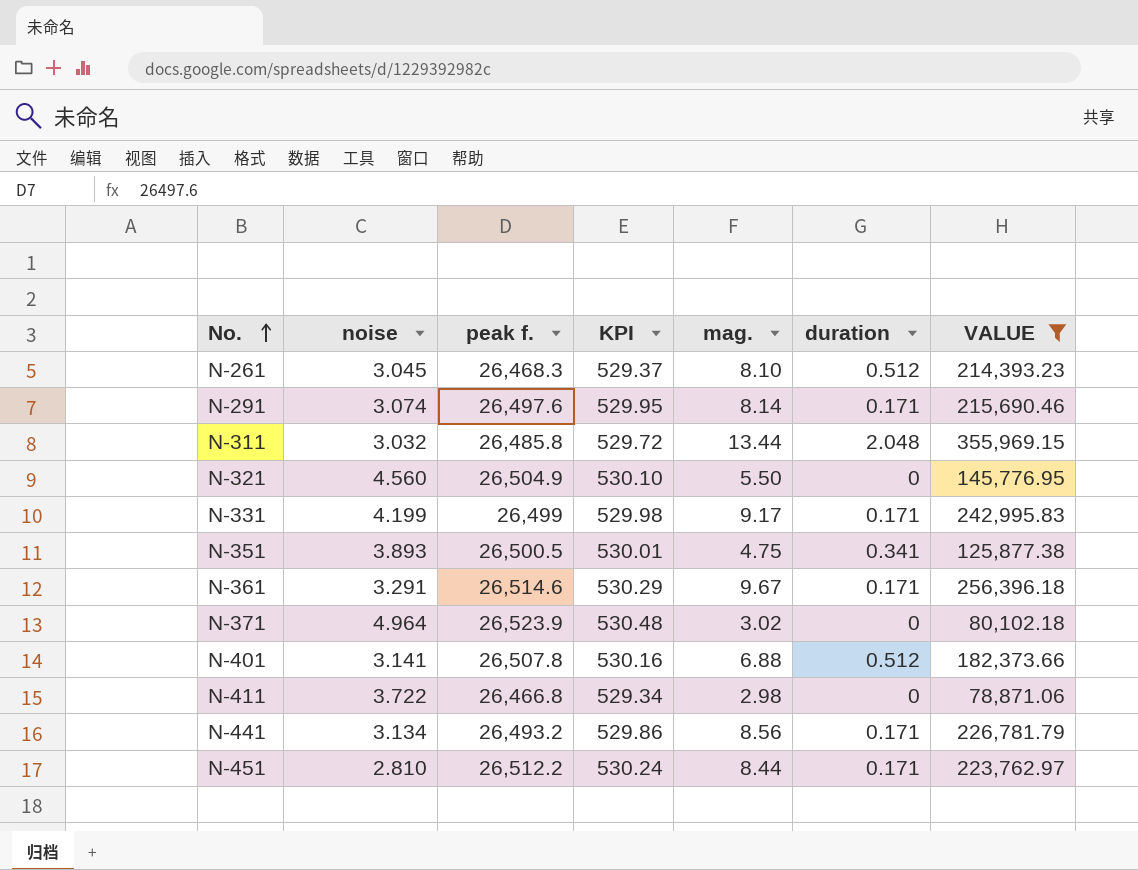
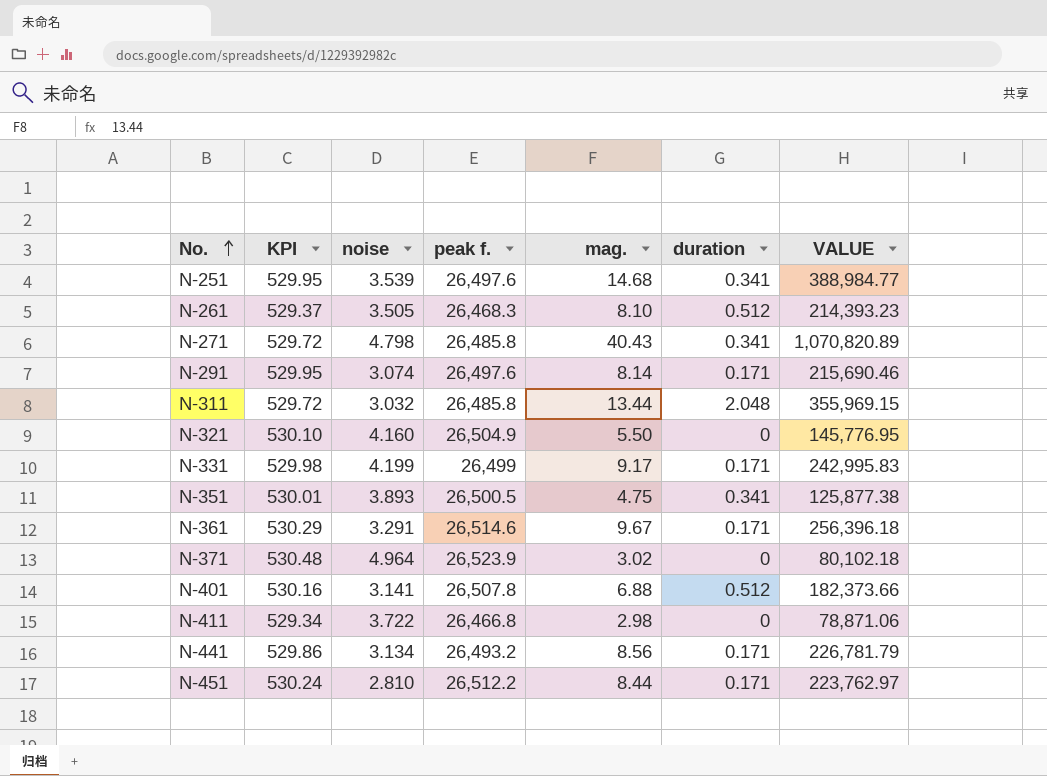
filter: VALUE <= 355,969.15 -> none
column KPI | position: 4 -> 2
N-261 | noise: 3.045 -> 3.505
N-321 | noise: 4.560 -> 4.160

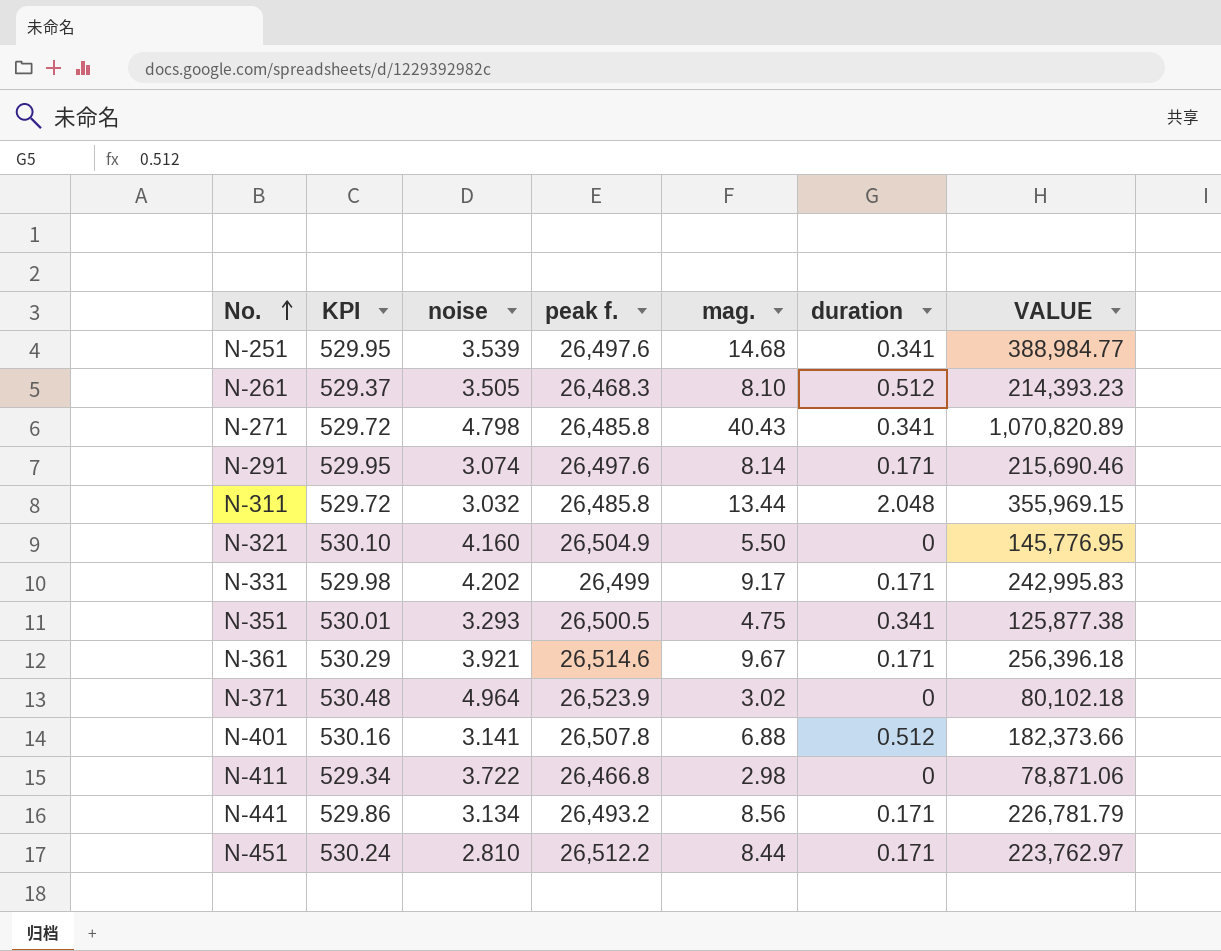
N-331 | noise: 4.199 -> 4.202
N-351 | noise: 3.893 -> 3.293
N-361 | noise: 3.291 -> 3.921

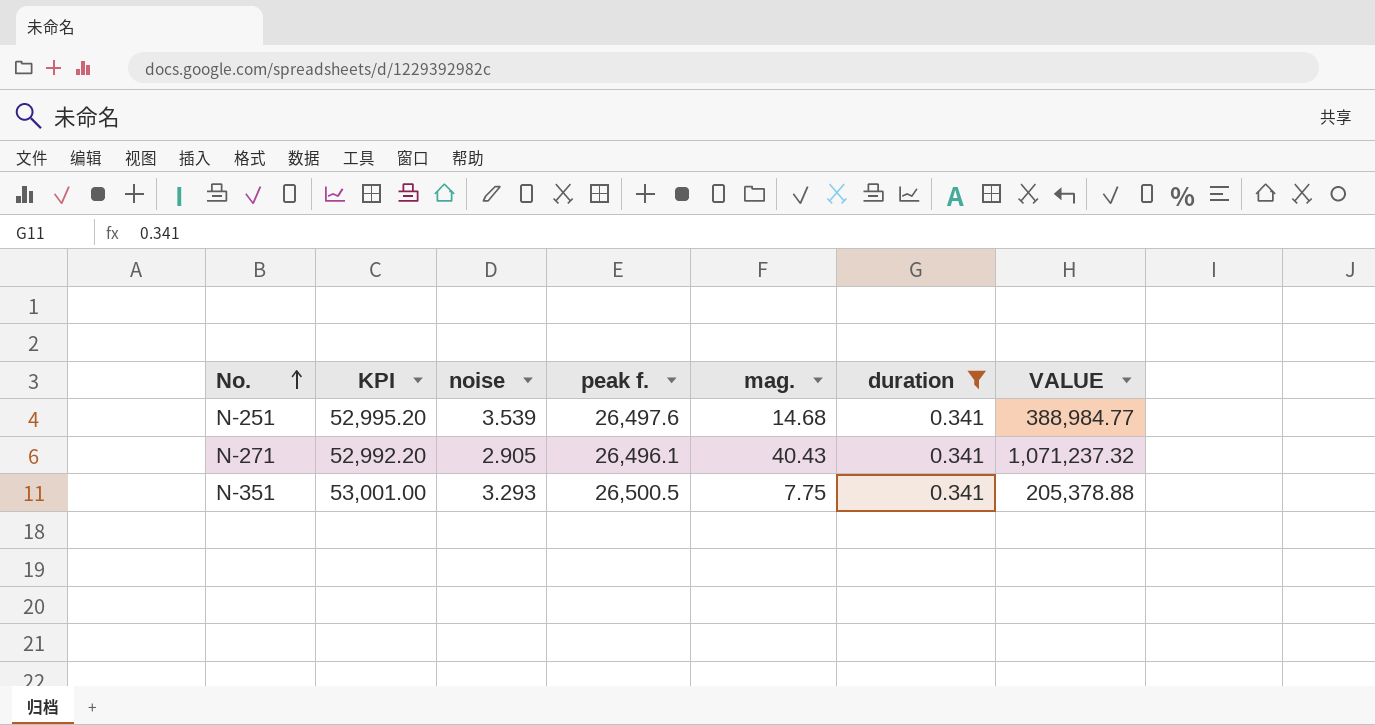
filter: none -> duration = 0.341
column KPI | formula: [peak f.] * 0.02 -> [peak f.] * 2
N-271 | noise: 4.798 -> 2.905
N-271 | peak f.: 26,485.8 -> 26,496.1
N-271 | VALUE: 1,070,820.89 -> 1,071,237.32
N-351 | mag.: 4.75 -> 7.75
N-351 | VALUE: 125,877.38 -> 205,378.88

